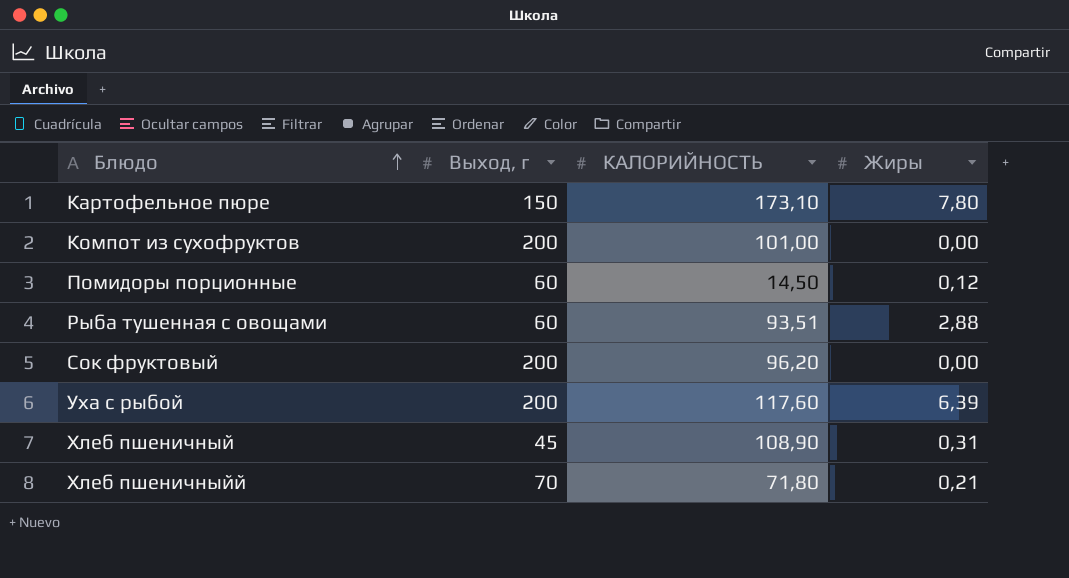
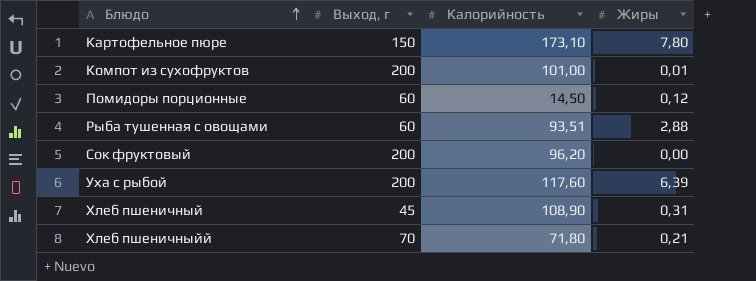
column name: КАЛОРИЙНОСТЬ -> Калорийность
Компот из сухофруктов | Жиры: 0,00 -> 0,01

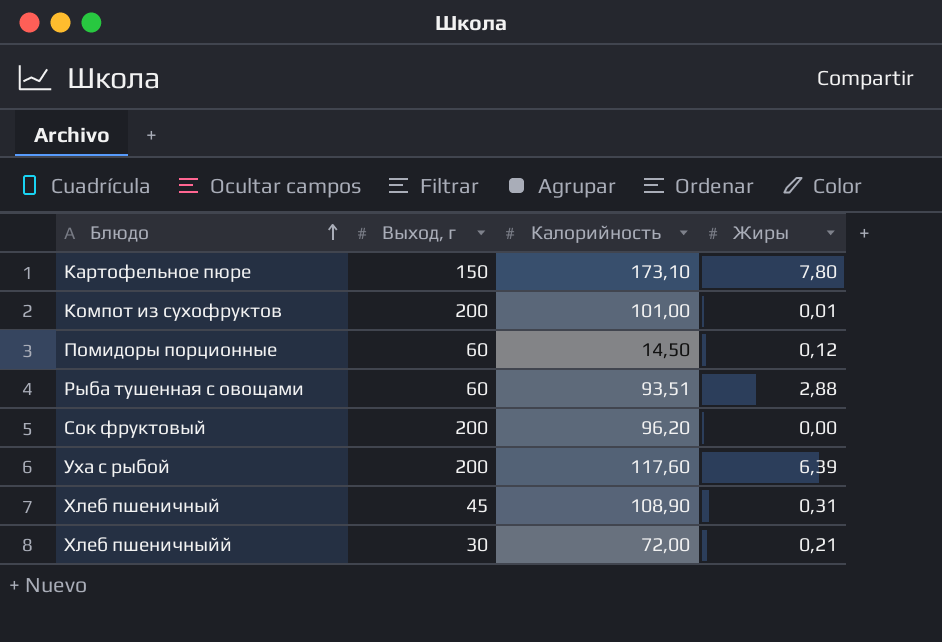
Хлеб пшеничныйй | Выход, г: 70 -> 30
Хлеб пшеничныйй | Калорийность: 71,80 -> 72,00

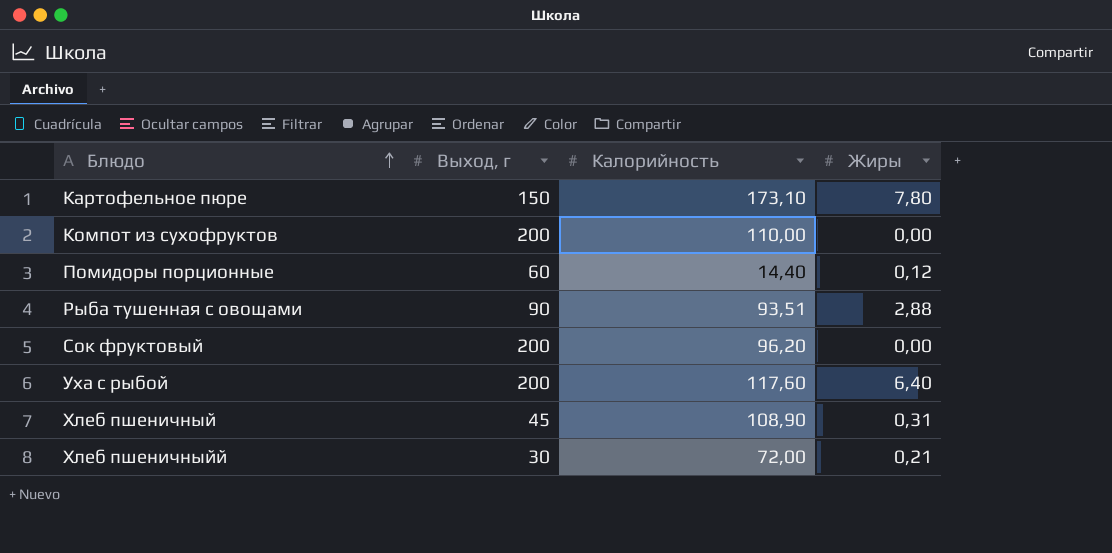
Компот из сухофруктов | Калорийность: 101,00 -> 110,00
Компот из сухофруктов | Жиры: 0,01 -> 0,00
Помидоры порционные | Калорийность: 14,50 -> 14,40
Рыба тушенная с овощами | Выход, г: 60 -> 90
Уха с рыбой | Жиры: 6,39 -> 6,40

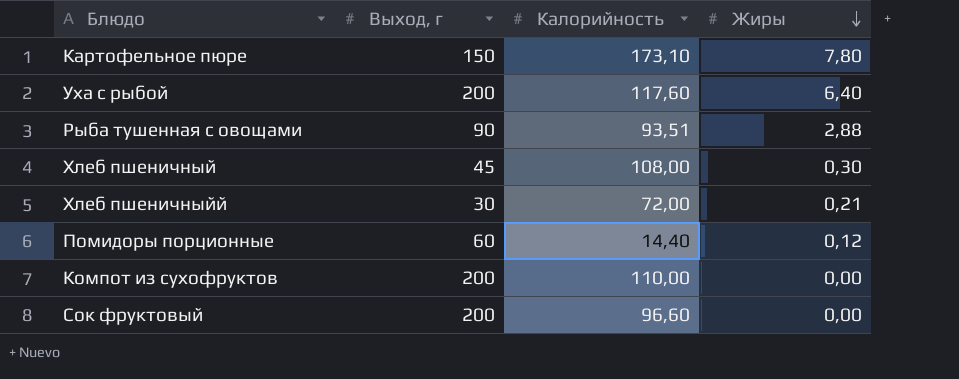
row order: Блюдо ascending -> Жиры descending
Хлеб пшеничный | Калорийность: 108,90 -> 108,00
Хлеб пшеничный | Жиры: 0,31 -> 0,30
Сок фруктовый | Калорийность: 96,20 -> 96,60

